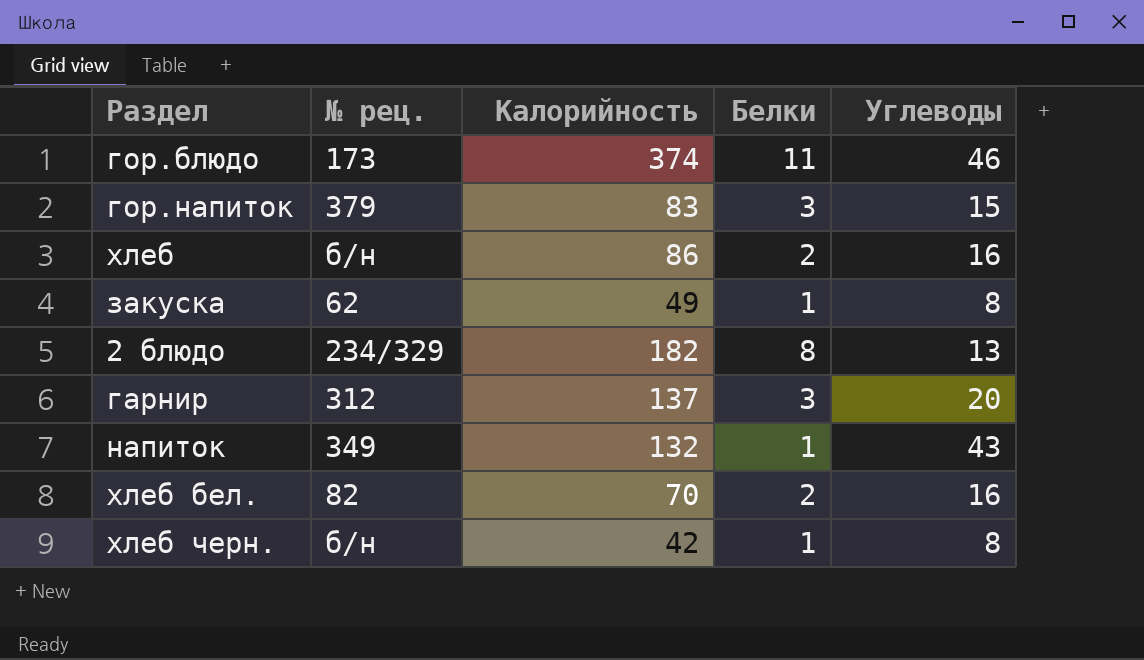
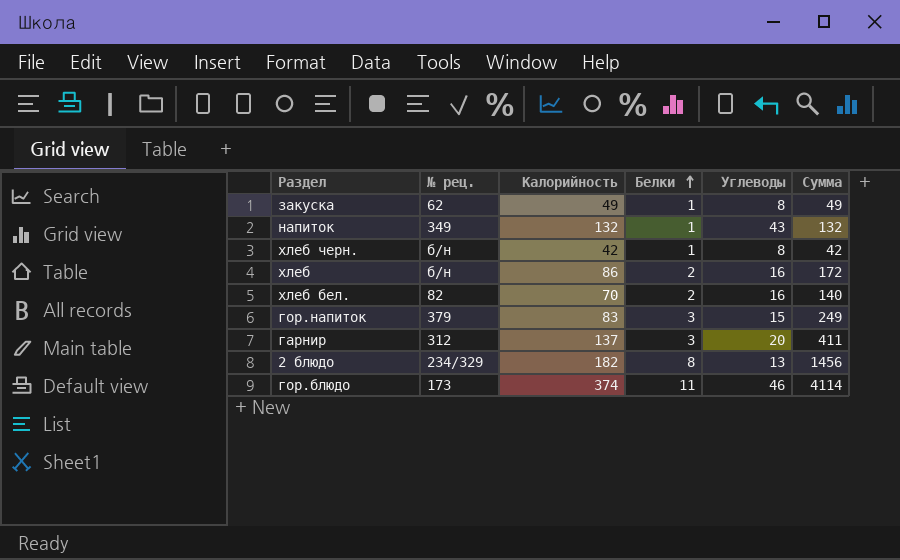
row order: none -> Белки ascending
column Сумма | formula: none -> [Калорийность] * [Белки]

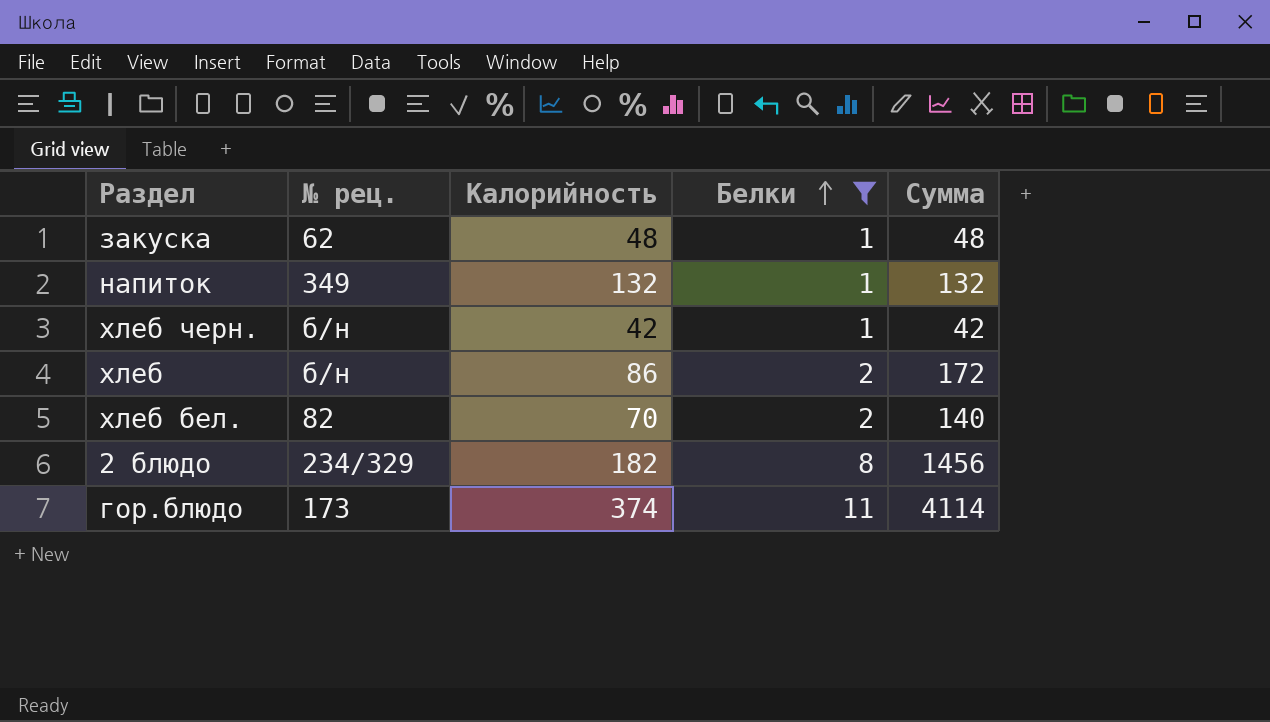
filter: none -> Белки != 3
column Углеводы | position: 5 -> none
закуска | Калорийность: 49 -> 48
закуска | Сумма: 49 -> 48

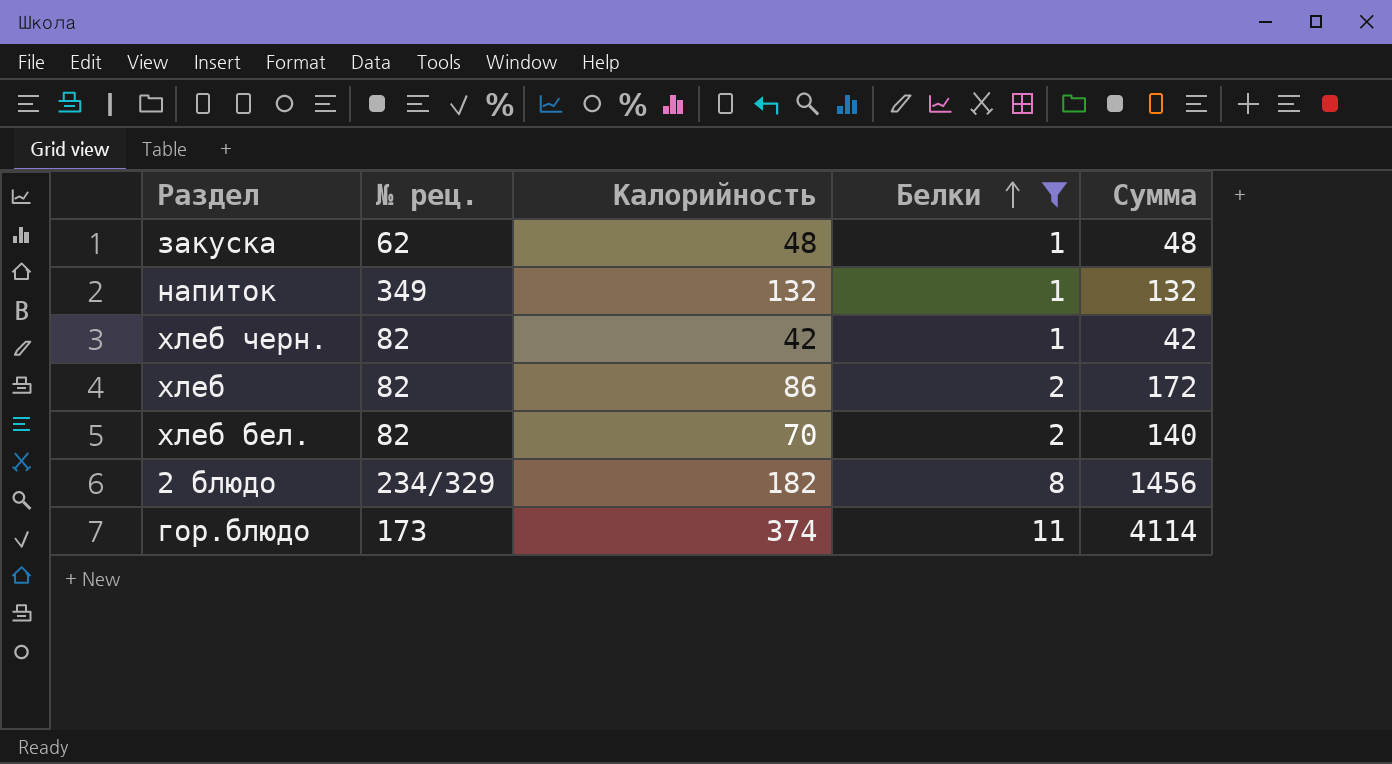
хлеб черн. | № рец.: б/н -> 82
хлеб | № рец.: б/н -> 82

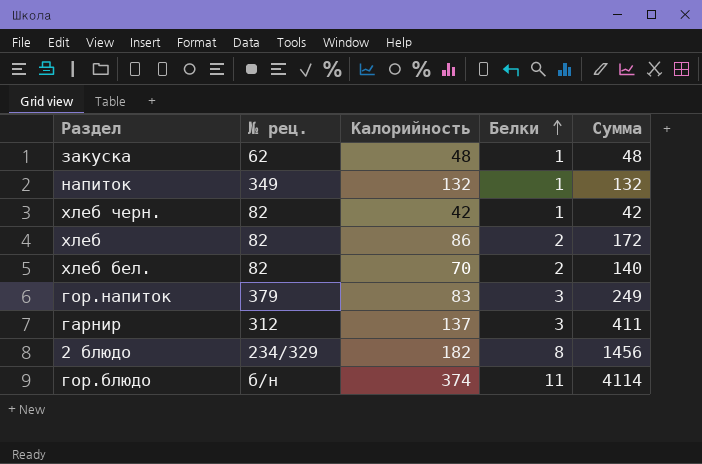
filter: Белки != 3 -> none
гор.блюдо | № рец.: 173 -> б/н

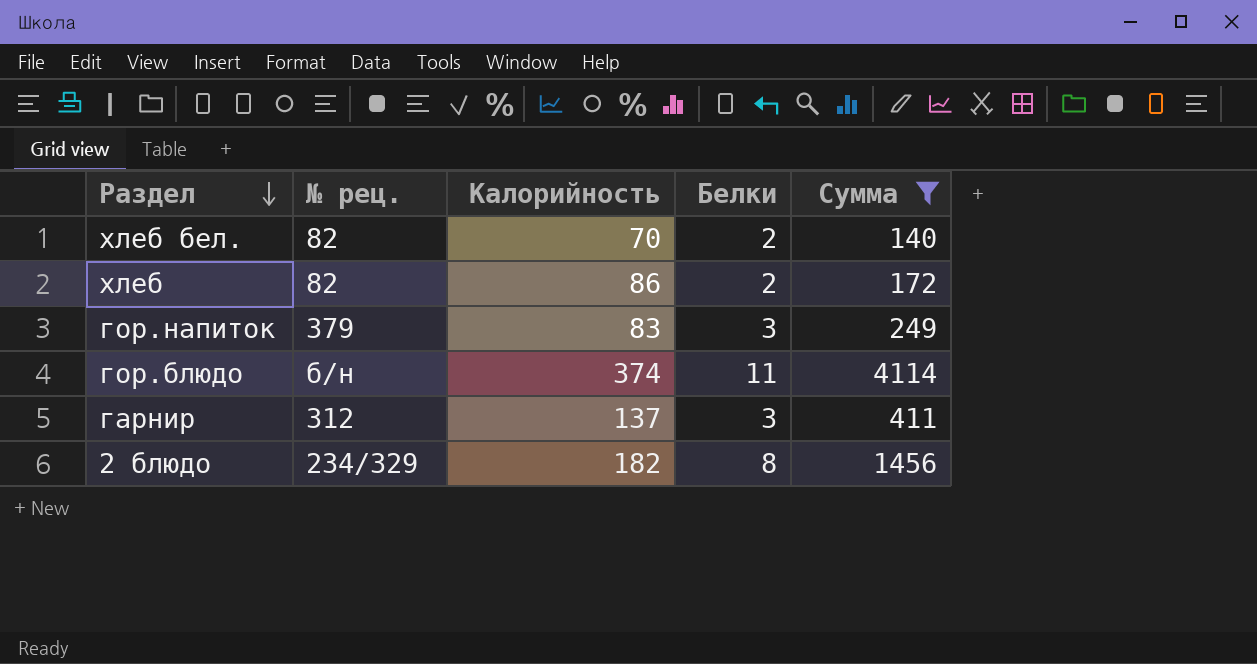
filter: none -> Сумма >= 140
row order: Белки ascending -> Раздел descending

